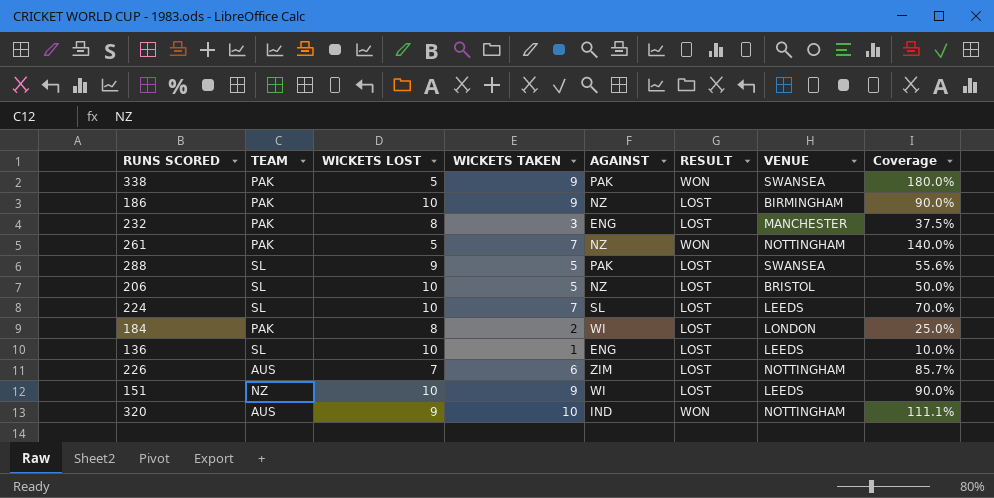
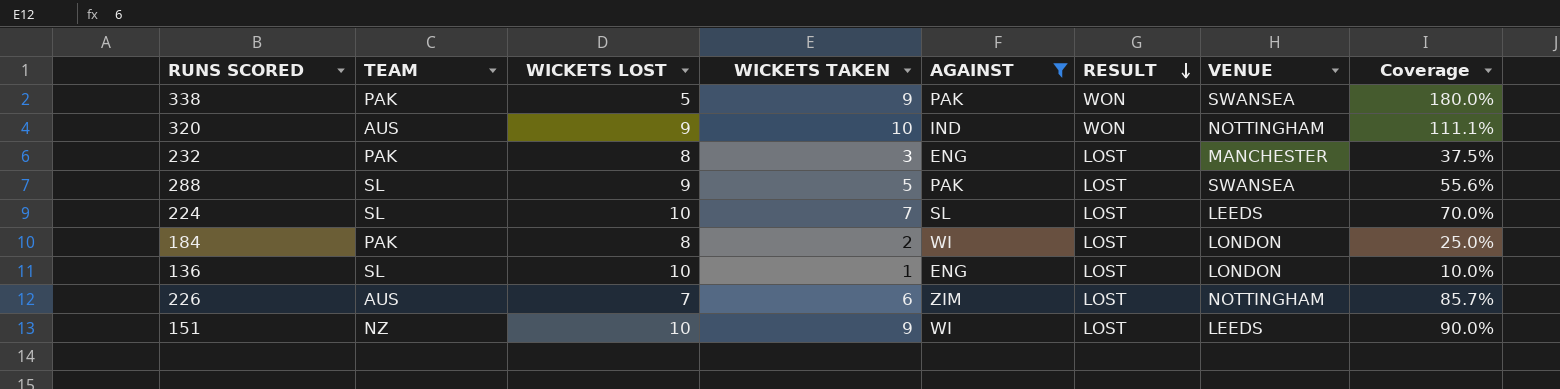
filter: none -> AGAINST != NZ
row order: none -> RESULT descending
136 | VENUE: LEEDS -> LONDON

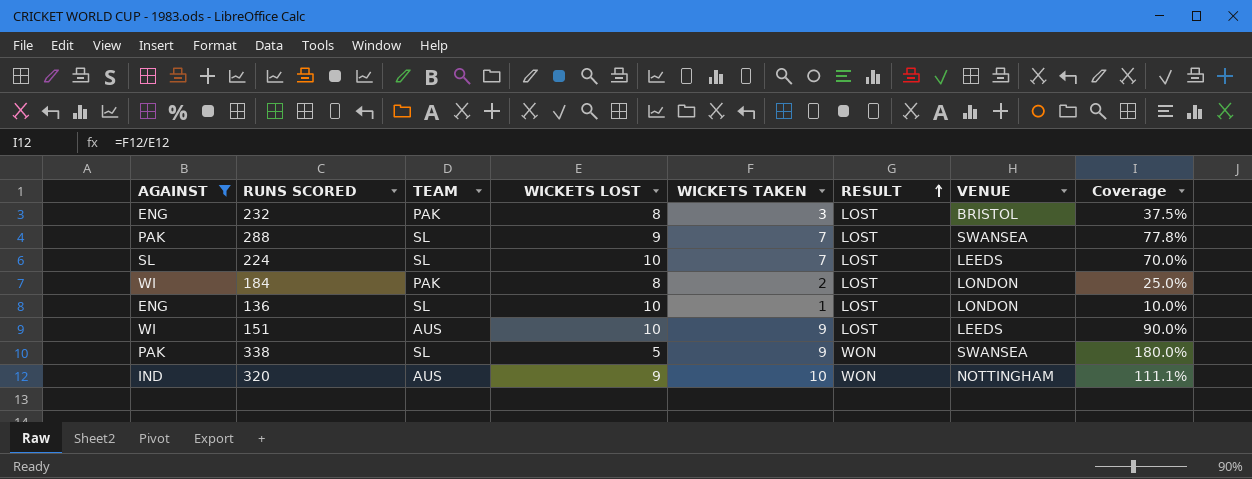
row order: RESULT descending -> RESULT ascending
column AGAINST | position: 5 -> 1
row 226: AUS | 7 | 6 | ZIM | LOST | NOTTINGHAM | 85.7% -> none
232 | VENUE: MANCHESTER -> BRISTOL
288 | WICKETS TAKEN: 5 -> 7
288 | Coverage: 55.6% -> 77.8%
151 | TEAM: NZ -> AUS
338 | TEAM: PAK -> SL

